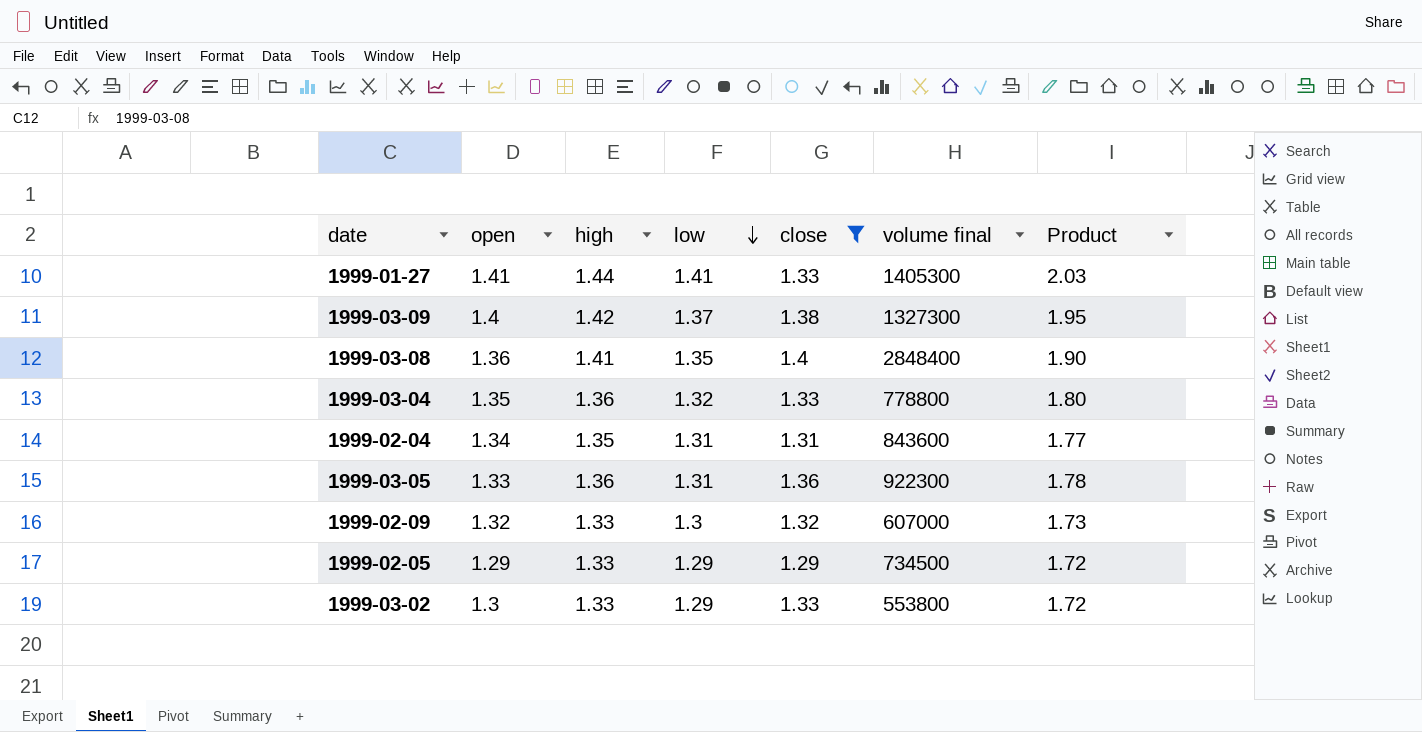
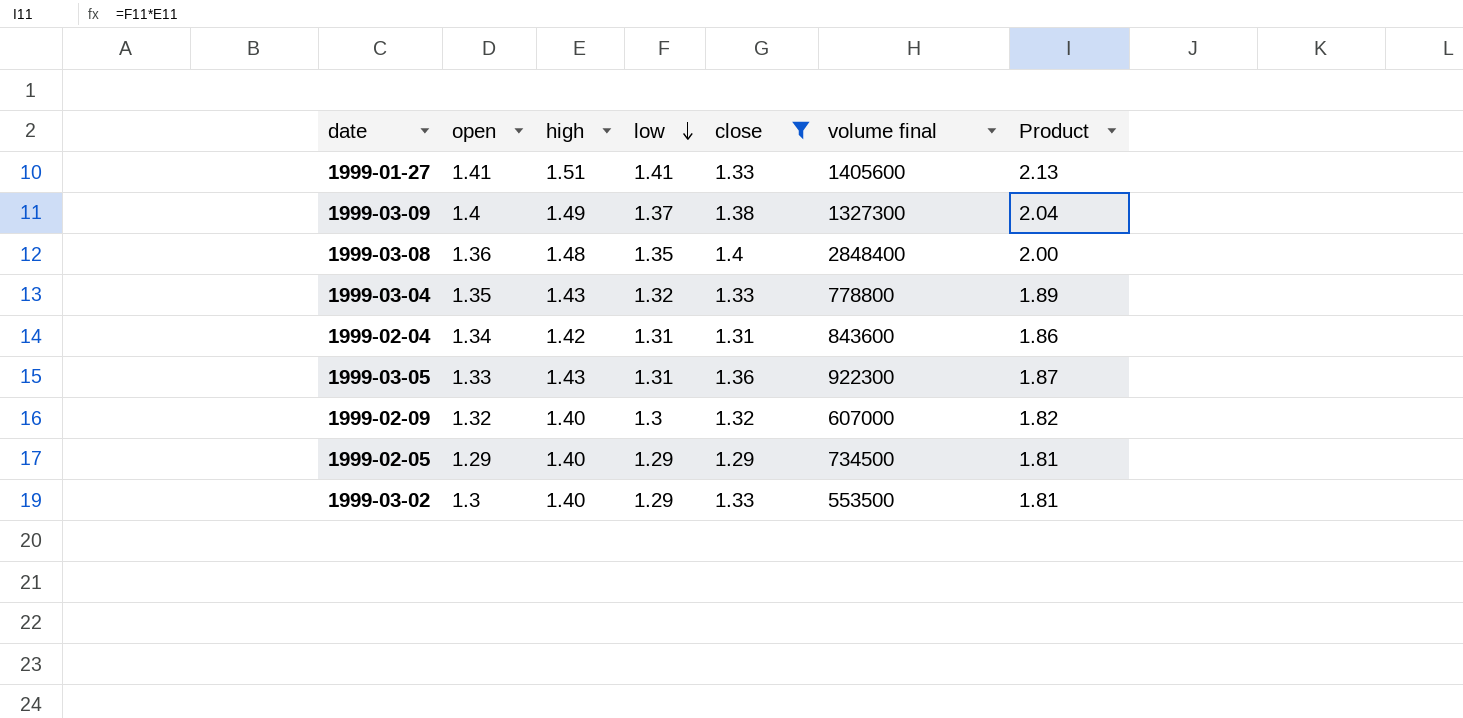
1999-01-27 | high: 1.44 -> 1.51
1999-01-27 | volume final: 1405300 -> 1405600
1999-01-27 | Product: 2.03 -> 2.13
1999-03-09 | high: 1.42 -> 1.49
1999-03-09 | Product: 1.95 -> 2.04
1999-03-08 | high: 1.41 -> 1.48
1999-03-08 | Product: 1.90 -> 2.00
1999-03-04 | high: 1.36 -> 1.43
1999-03-04 | Product: 1.80 -> 1.89
1999-02-04 | high: 1.35 -> 1.42
1999-02-04 | Product: 1.77 -> 1.86
1999-03-05 | high: 1.36 -> 1.43
1999-03-05 | Product: 1.78 -> 1.87
1999-02-09 | high: 1.33 -> 1.40
1999-02-09 | Product: 1.73 -> 1.82
1999-02-05 | high: 1.33 -> 1.40
1999-02-05 | Product: 1.72 -> 1.81
1999-03-02 | high: 1.33 -> 1.40
1999-03-02 | volume final: 553800 -> 553500
1999-03-02 | Product: 1.72 -> 1.81

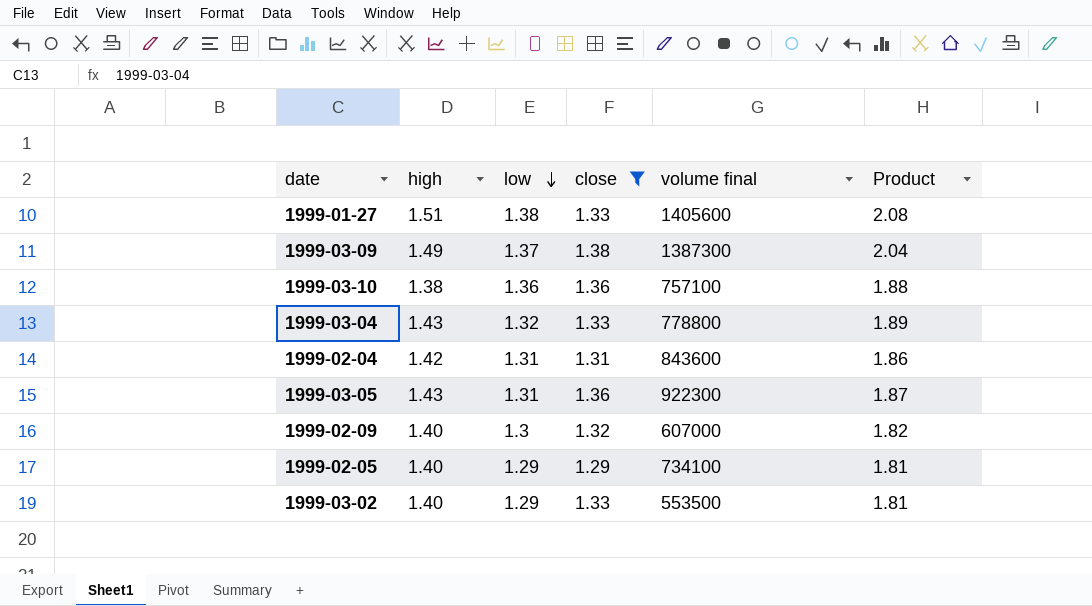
column open | position: 2 -> none
row 1999-03-08: 1.36 | 1.48 | 1.35 | 1.4 | 2848400 | 2.00 -> none
1999-01-27 | low: 1.41 -> 1.38
1999-01-27 | Product: 2.13 -> 2.08
1999-03-09 | volume final: 1327300 -> 1387300
row 1999-03-10: none -> 1.38 | 1.36 | 1.36 | 757100 | 1.88
1999-02-05 | volume final: 734500 -> 734100

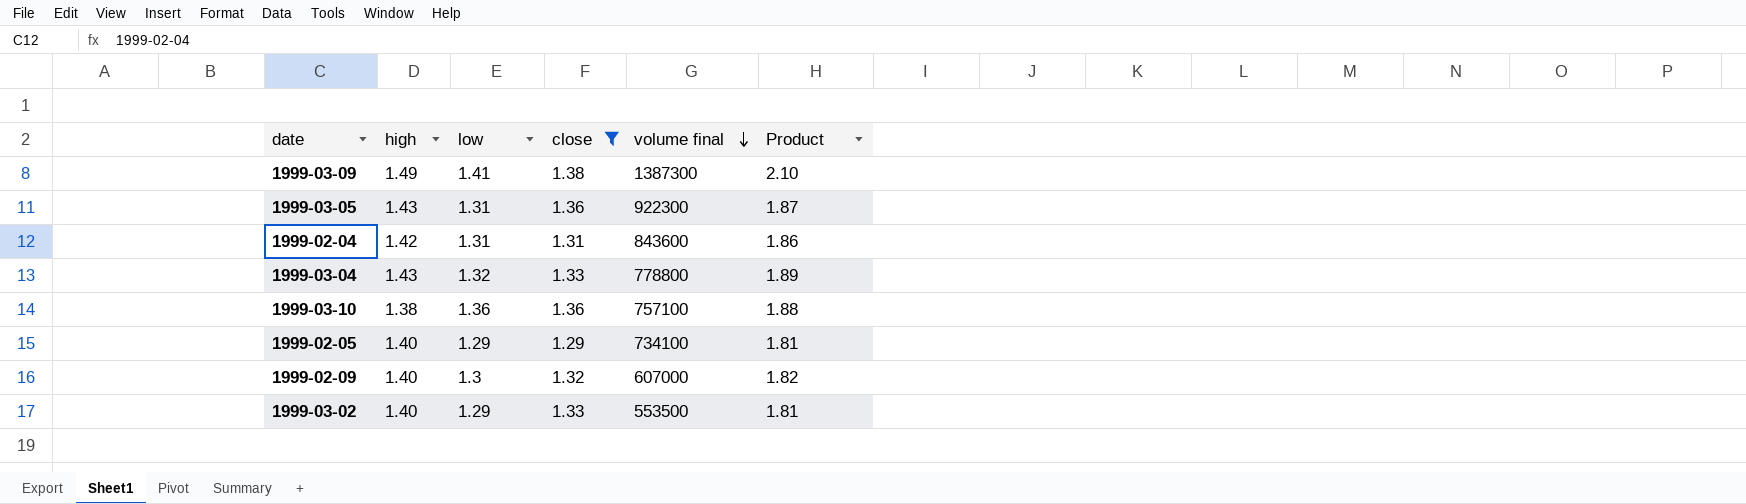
row order: low descending -> volume final descending
row 1999-01-27: 1.51 | 1.38 | 1.33 | 1405600 | 2.08 -> none
1999-03-09 | low: 1.37 -> 1.41
1999-03-09 | Product: 2.04 -> 2.10

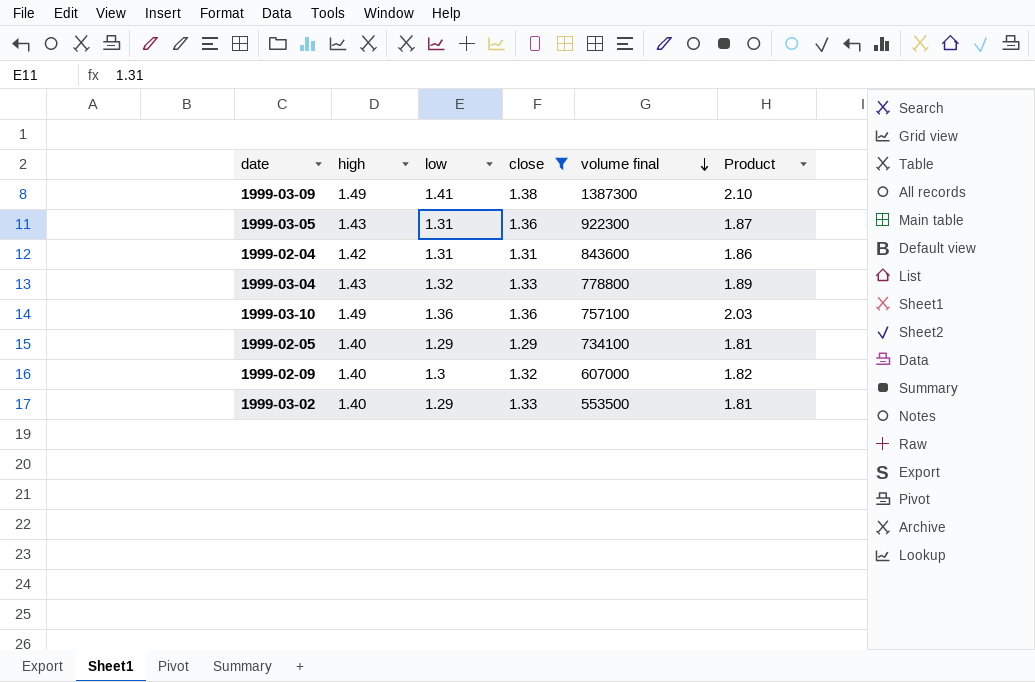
1999-03-10 | high: 1.38 -> 1.49
1999-03-10 | Product: 1.88 -> 2.03

